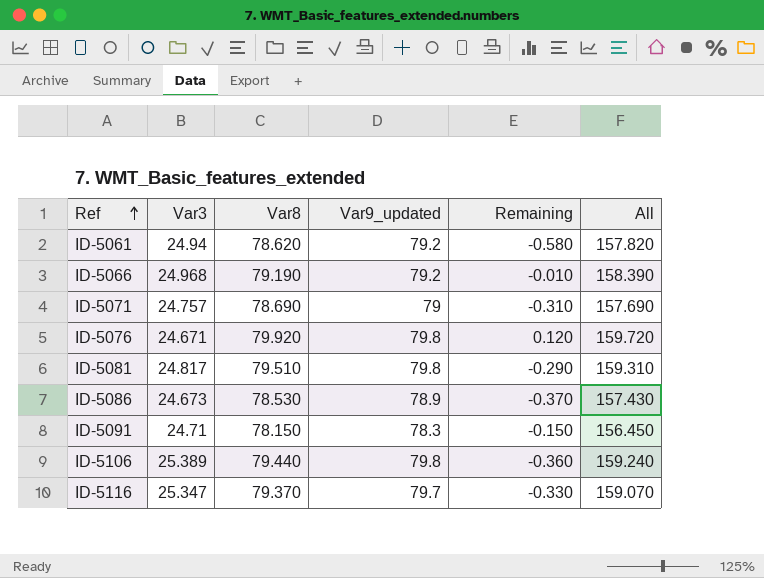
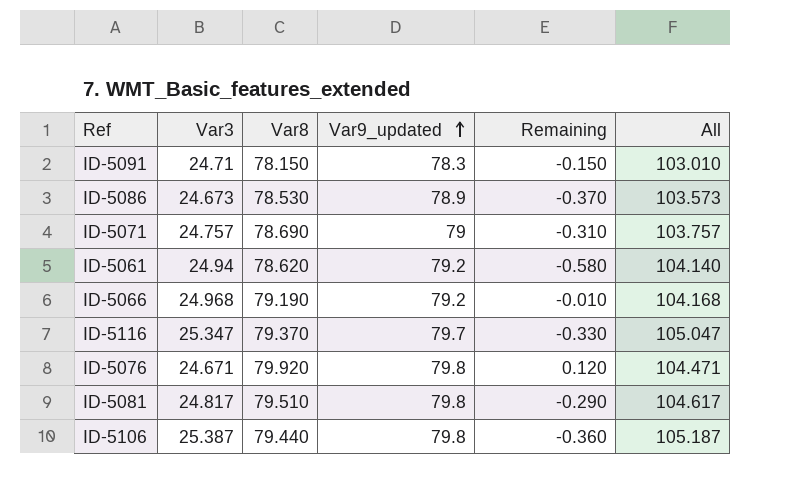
row order: Ref ascending -> Var9_updated ascending
column All | formula: [Var8] + [Var9_updated] -> [Var3] + [Var9_updated]
ID-5106 | Var3: 25.389 -> 25.387

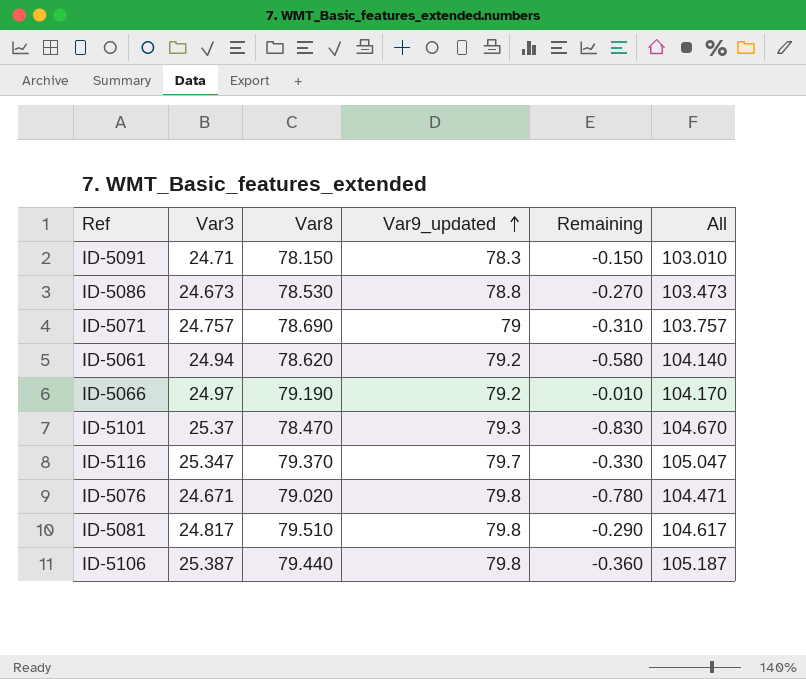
ID-5086 | Var9_updated: 78.9 -> 78.8
ID-5086 | Remaining: -0.370 -> -0.270
ID-5086 | All: 103.573 -> 103.473
ID-5066 | Var3: 24.968 -> 24.97
ID-5066 | All: 104.168 -> 104.170
row ID-5101: none -> 25.37 | 78.470 | 79.3 | -0.830 | 104.670
ID-5076 | Var8: 79.920 -> 79.020
ID-5076 | Remaining: 0.120 -> -0.780

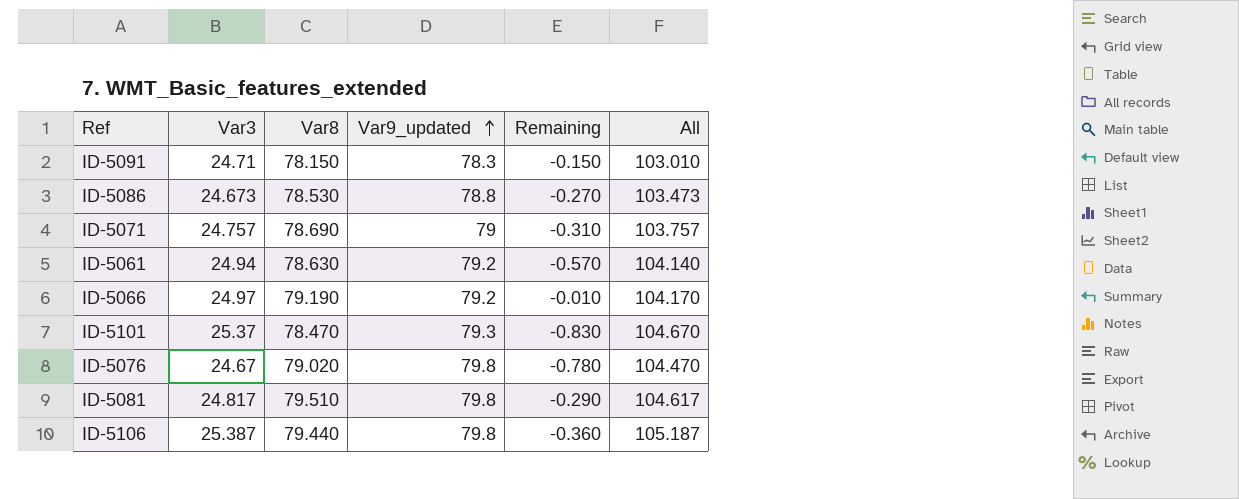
row ID-5116: 25.347 | 79.370 | 79.7 | -0.330 | 105.047 -> none
ID-5061 | Var8: 78.620 -> 78.630
ID-5061 | Remaining: -0.580 -> -0.570
ID-5076 | Var3: 24.671 -> 24.67
ID-5076 | All: 104.471 -> 104.470

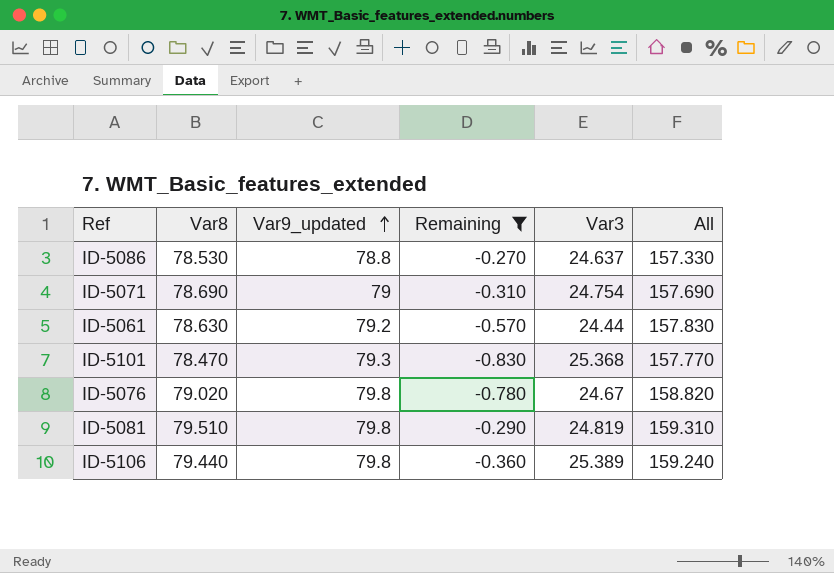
filter: none -> Remaining <= -0.270
column Var3 | position: 2 -> 5
column All | formula: [Var3] + [Var9_updated] -> [Var8] + [Var9_updated]
ID-5086 | Var3: 24.673 -> 24.637
ID-5071 | Var3: 24.757 -> 24.754
ID-5061 | Var3: 24.94 -> 24.44
ID-5101 | Var3: 25.37 -> 25.368
ID-5081 | Var3: 24.817 -> 24.819
ID-5106 | Var3: 25.387 -> 25.389

